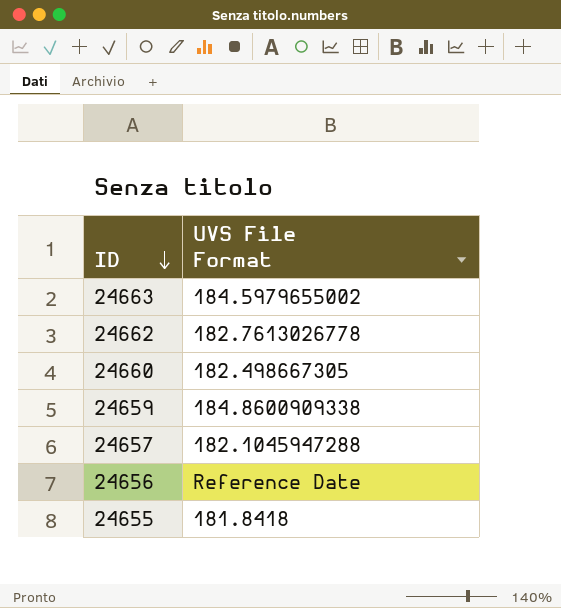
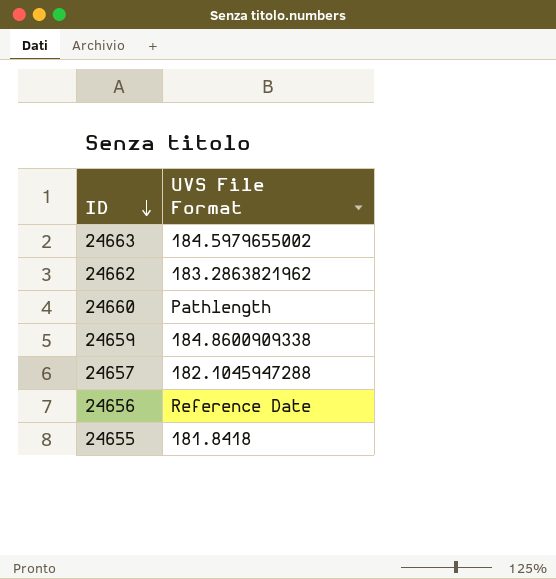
24662 | UVS File Format: 182.7613026778 -> 183.2863821962
24660 | UVS File Format: 182.498667305 -> Pathlength

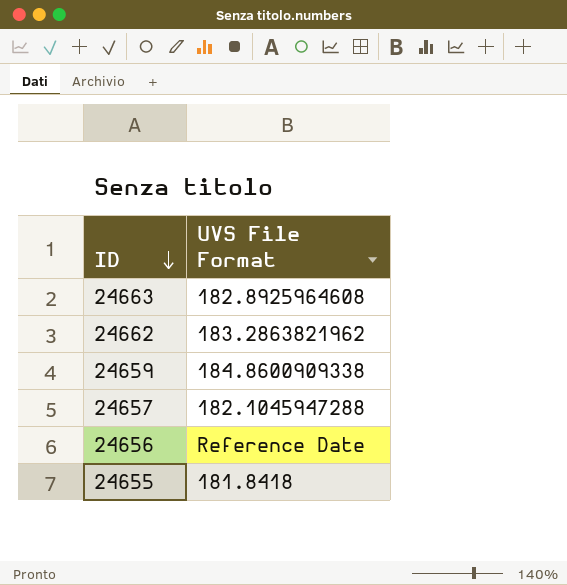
row 24660: Pathlength -> none
24663 | UVS File Format: 184.5979655002 -> 182.8925964608

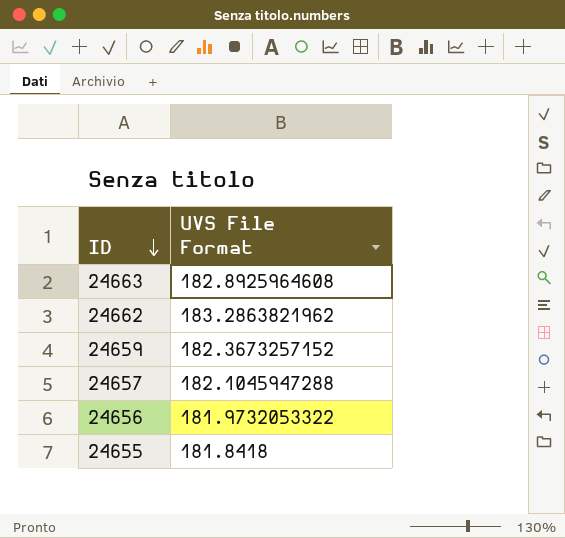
24659 | UVS File Format: 184.8600909338 -> 182.3673257152
24656 | UVS File Format: Reference Date -> 181.9732053322

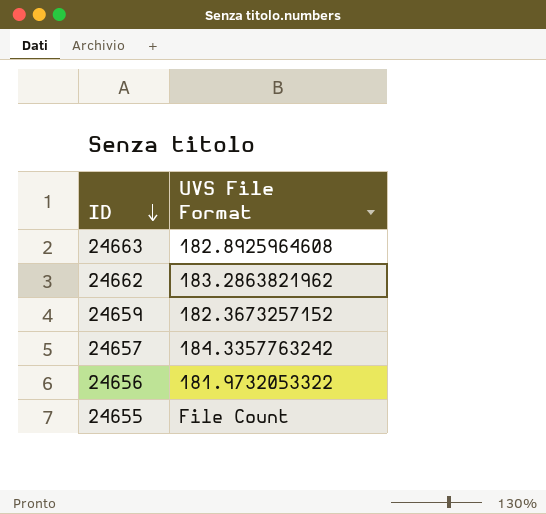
24657 | UVS File Format: 182.1045947288 -> 184.3357763242
24655 | UVS File Format: 181.8418 -> File Count

